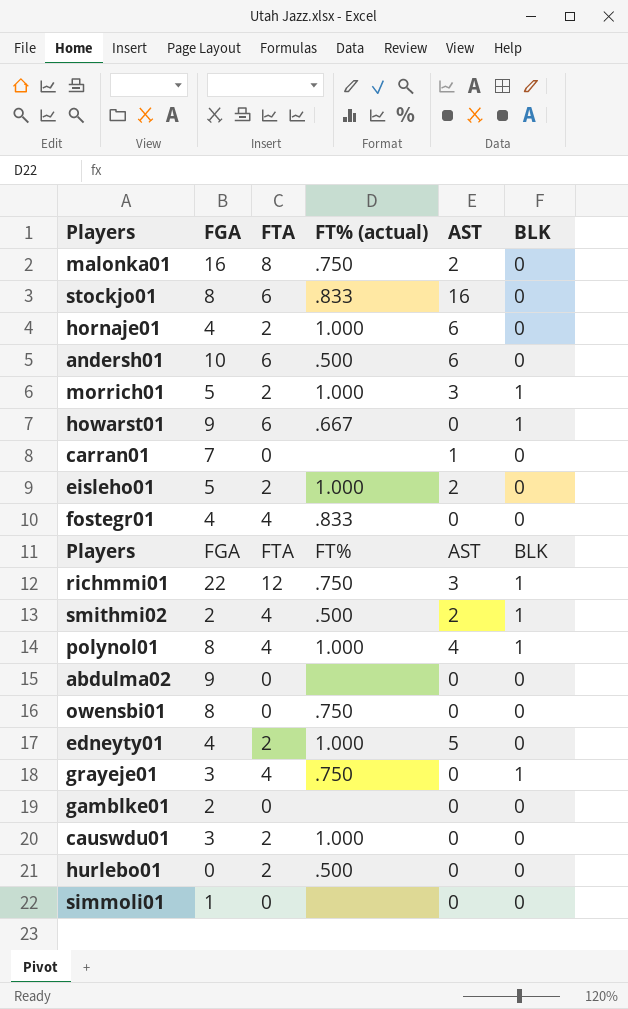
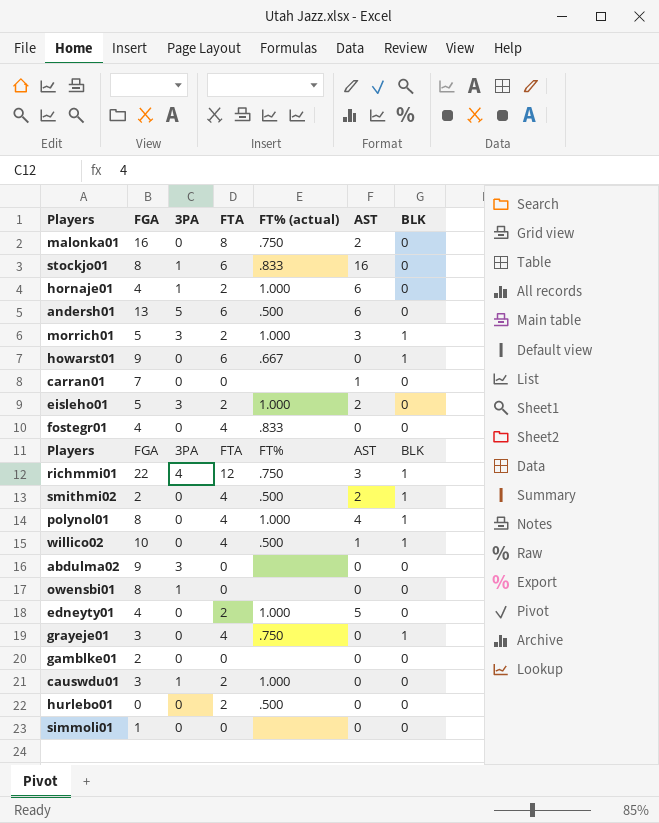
column 3PA | position: none -> 3
andersh01 | FGA: 10 -> 13
row willico02: none -> 10 | 0 | 4 | .500 | 1 | 1
owensbi01 | FT% (actual): .750 -> none

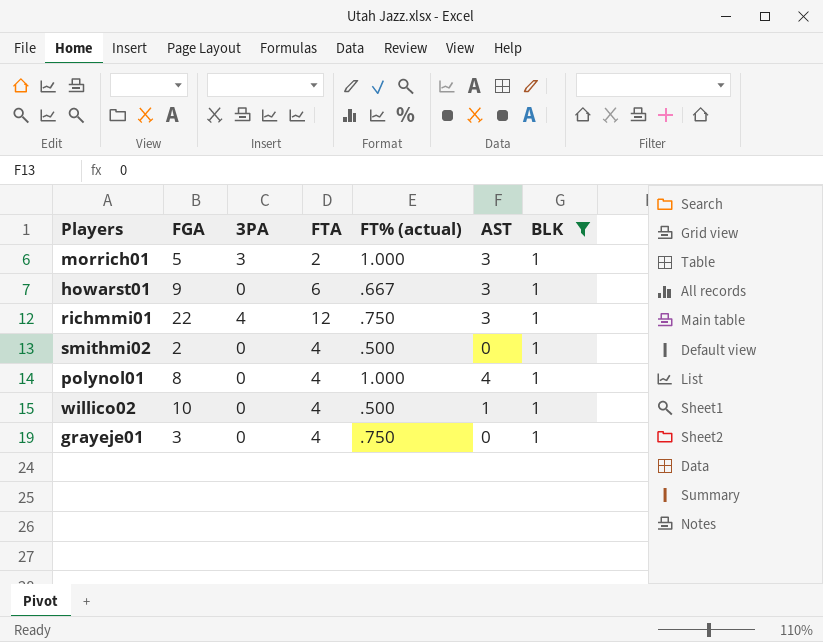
filter: none -> BLK = 1
howarst01 | AST: 0 -> 3
smithmi02 | AST: 2 -> 0

